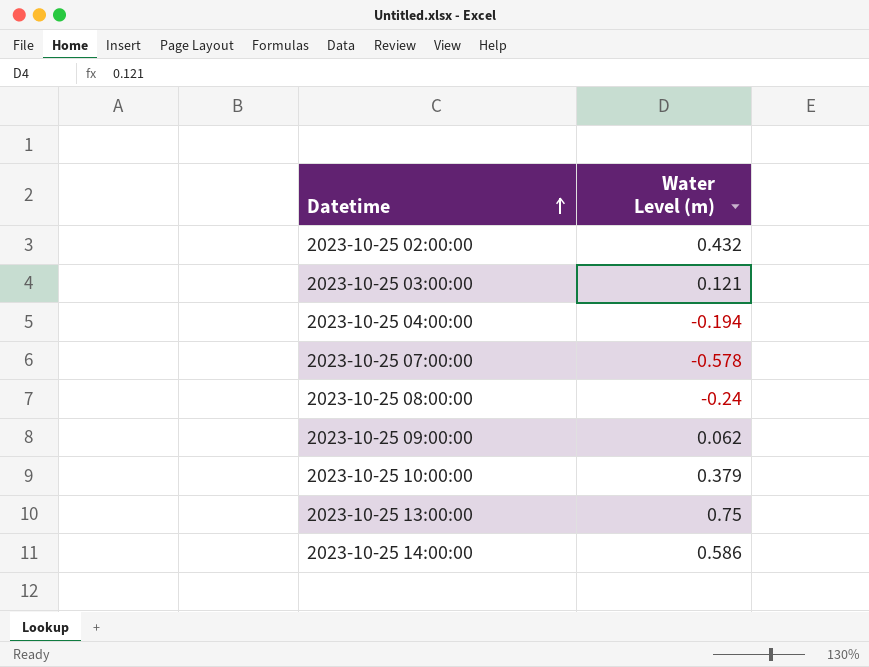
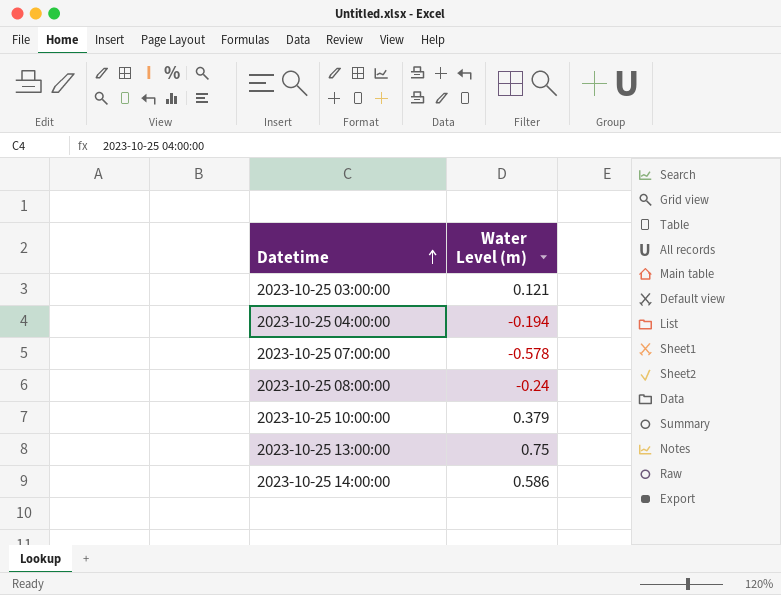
row 2023-10-25 02:00:00: 0.432 -> none
row 2023-10-25 09:00:00: 0.062 -> none

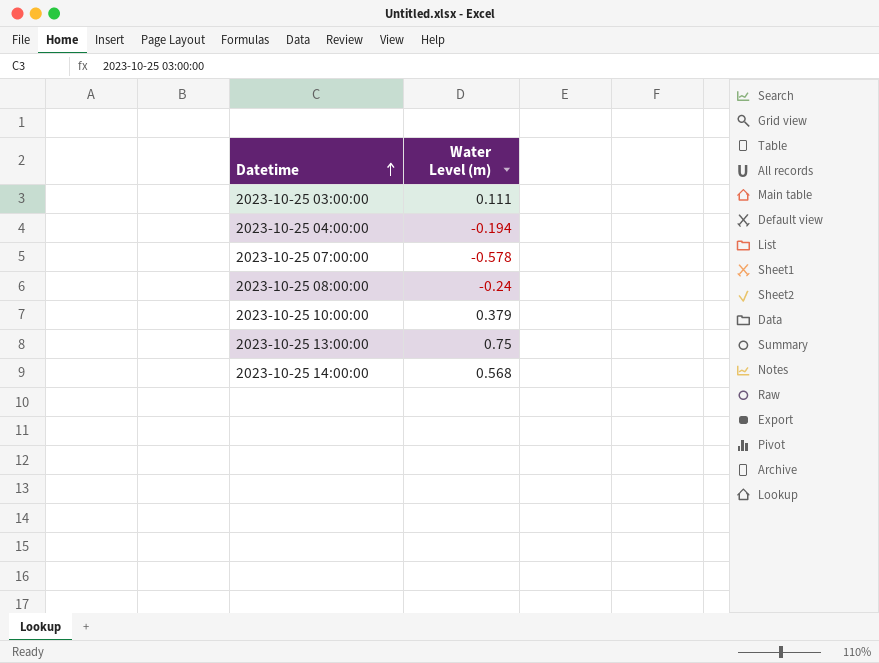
2023-10-25 03:00:00 | Water Level (m): 0.121 -> 0.111
2023-10-25 14:00:00 | Water Level (m): 0.586 -> 0.568

